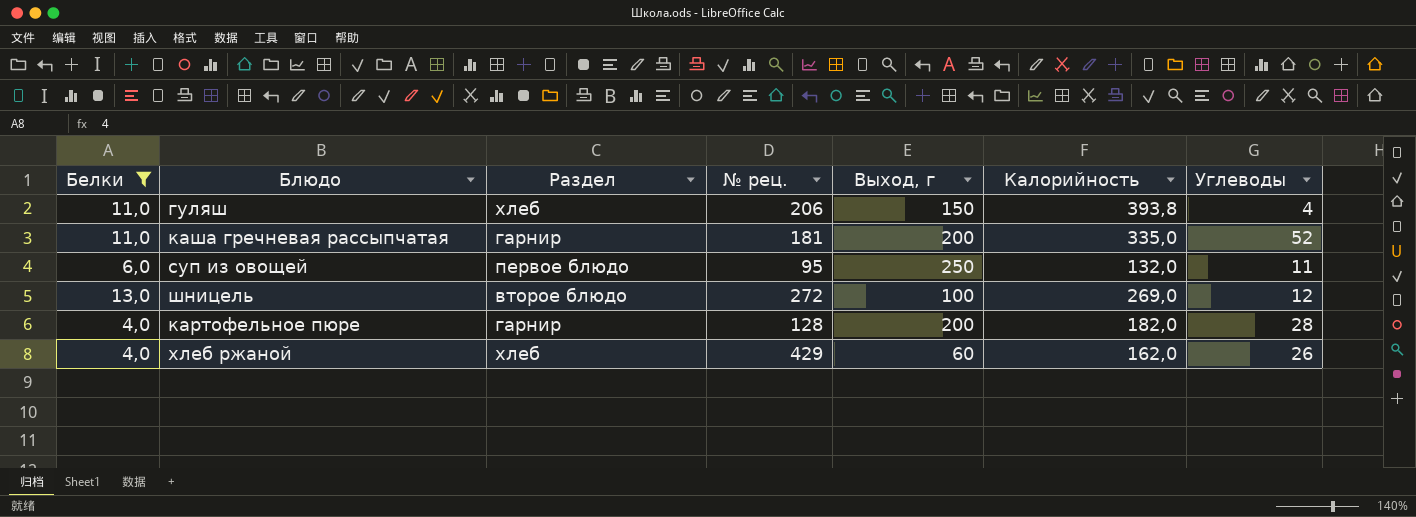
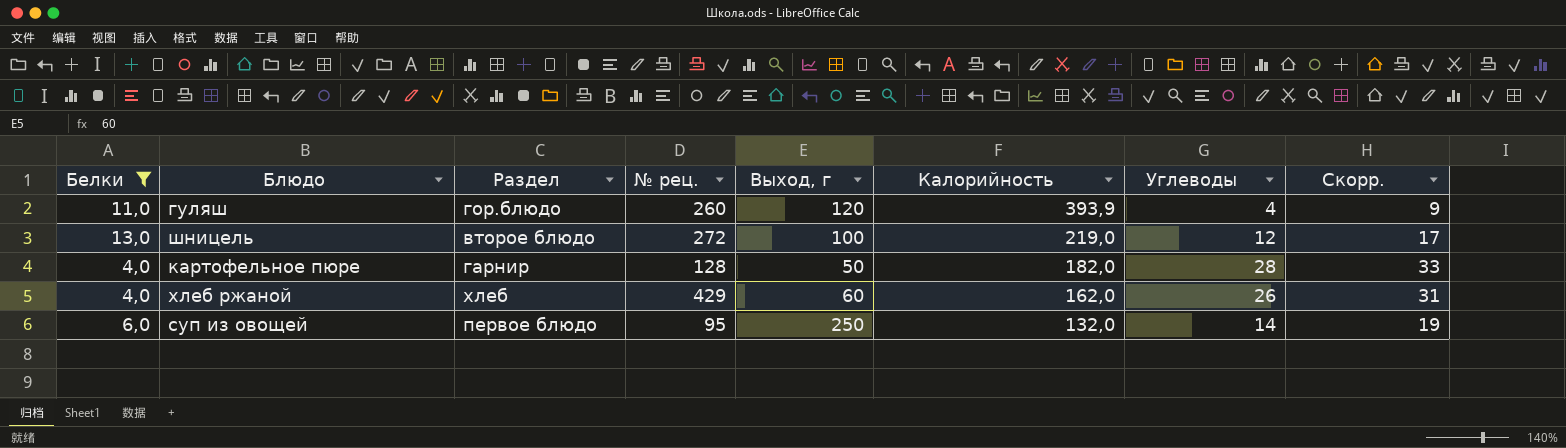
row order: none -> Калорийность descending
column Скорр. | formula: none -> [Углеводы] + 5
row каша гречневая рассыпчатая: 11,0 | гарнир | 181 | 200 | 335,0 | 52 -> none
гуляш | Раздел: хлеб -> гор.блюдо
гуляш | № рец.: 206 -> 260
гуляш | Выход, г: 150 -> 120
гуляш | Калорийность: 393,8 -> 393,9
шницель | Калорийность: 269,0 -> 219,0
картофельное пюре | Выход, г: 200 -> 50
суп из овощей | Углеводы: 11 -> 14

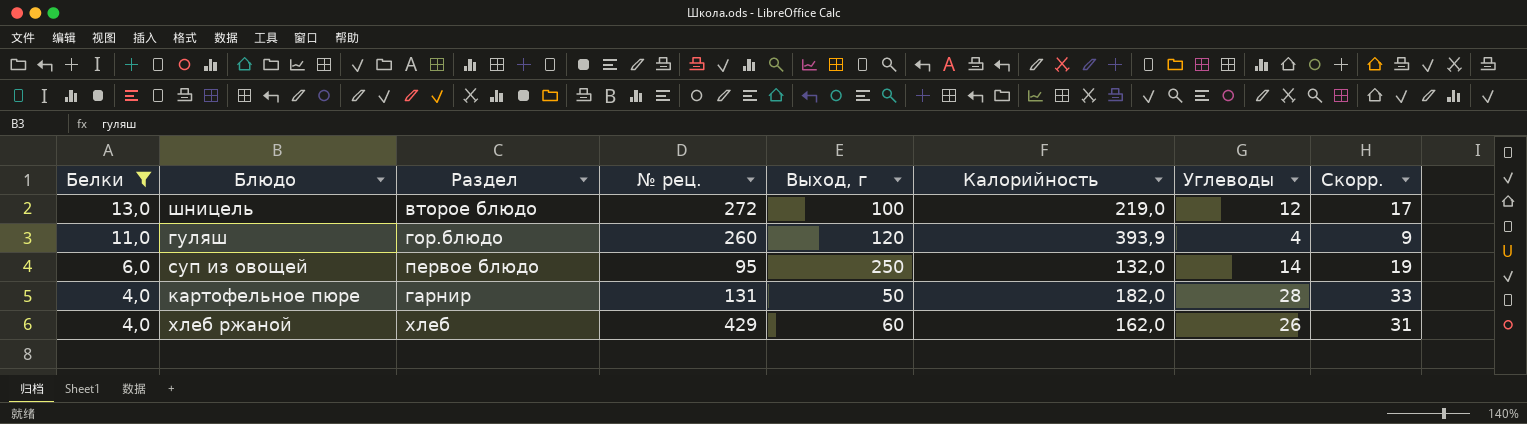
row order: Калорийность descending -> Белки descending
картофельное пюре | № рец.: 128 -> 131

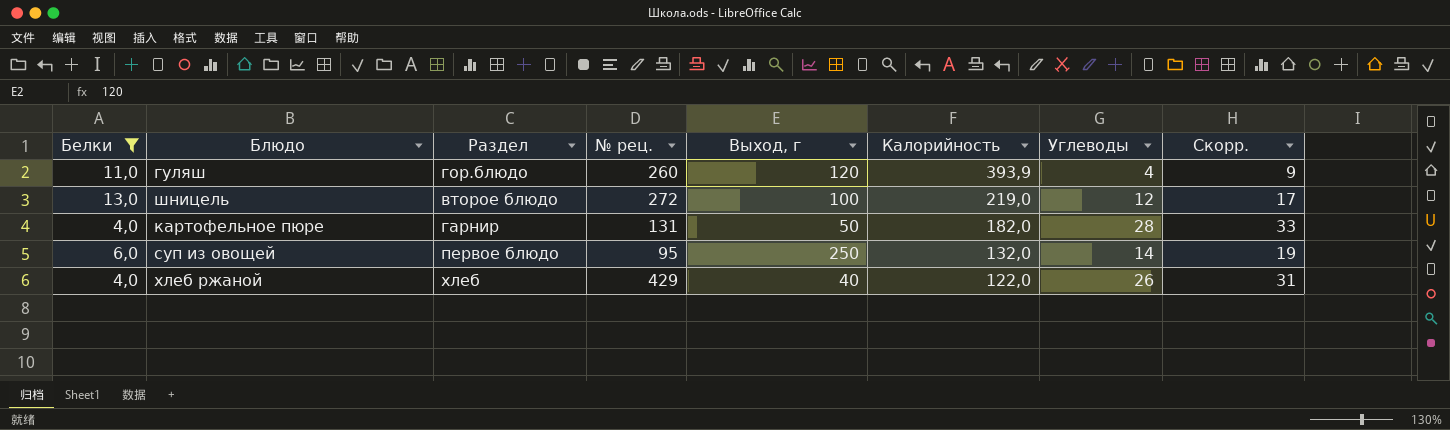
row order: Белки descending -> Калорийность descending
хлеб ржаной | Выход, г: 60 -> 40
хлеб ржаной | Калорийность: 162,0 -> 122,0

